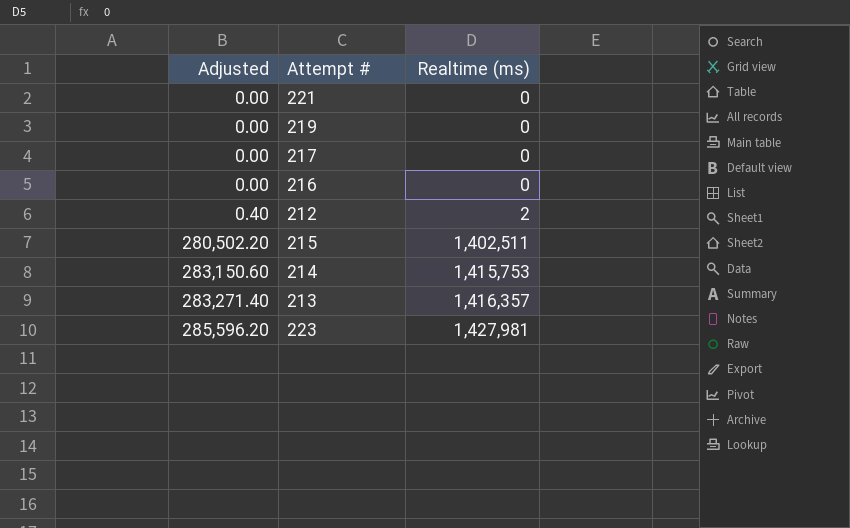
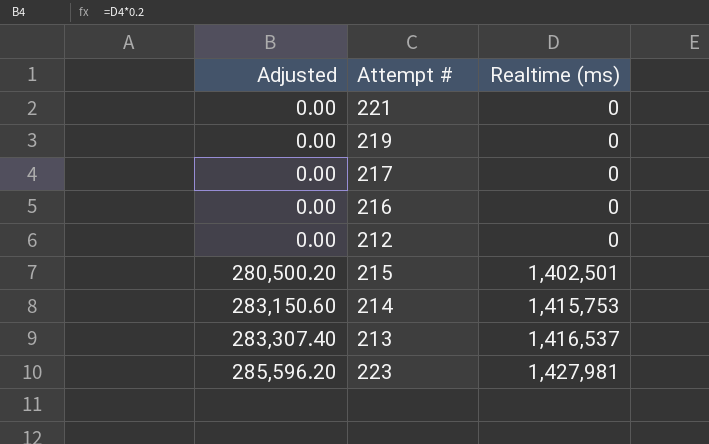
212 | Adjusted: 0.40 -> 0.00
212 | Realtime (ms): 2 -> 0
215 | Adjusted: 280,502.20 -> 280,500.20
215 | Realtime (ms): 1,402,511 -> 1,402,501
213 | Adjusted: 283,271.40 -> 283,307.40
213 | Realtime (ms): 1,416,357 -> 1,416,537

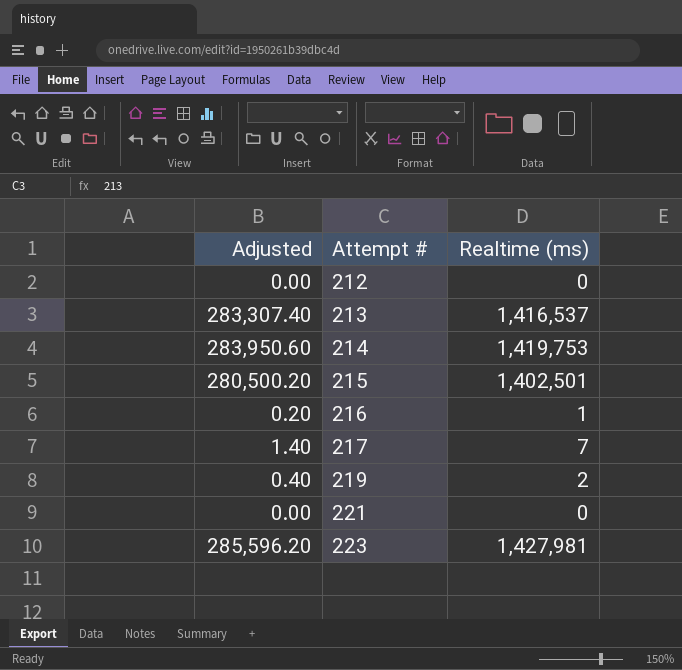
row order: Adjusted ascending -> Attempt # ascending
214 | Adjusted: 283,150.60 -> 283,950.60
214 | Realtime (ms): 1,415,753 -> 1,419,753
216 | Adjusted: 0.00 -> 0.20
216 | Realtime (ms): 0 -> 1
217 | Adjusted: 0.00 -> 1.40
217 | Realtime (ms): 0 -> 7
219 | Adjusted: 0.00 -> 0.40
219 | Realtime (ms): 0 -> 2

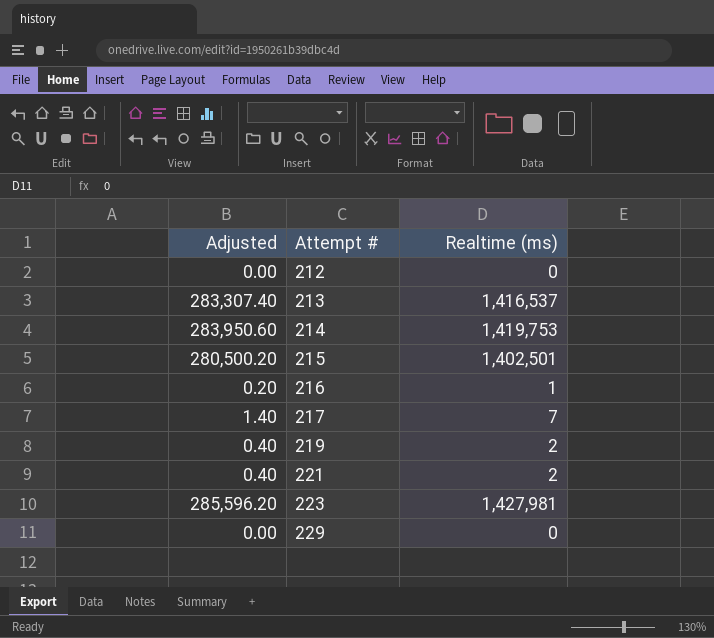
221 | Adjusted: 0.00 -> 0.40
221 | Realtime (ms): 0 -> 2
row 229: none -> 0.00 | 0

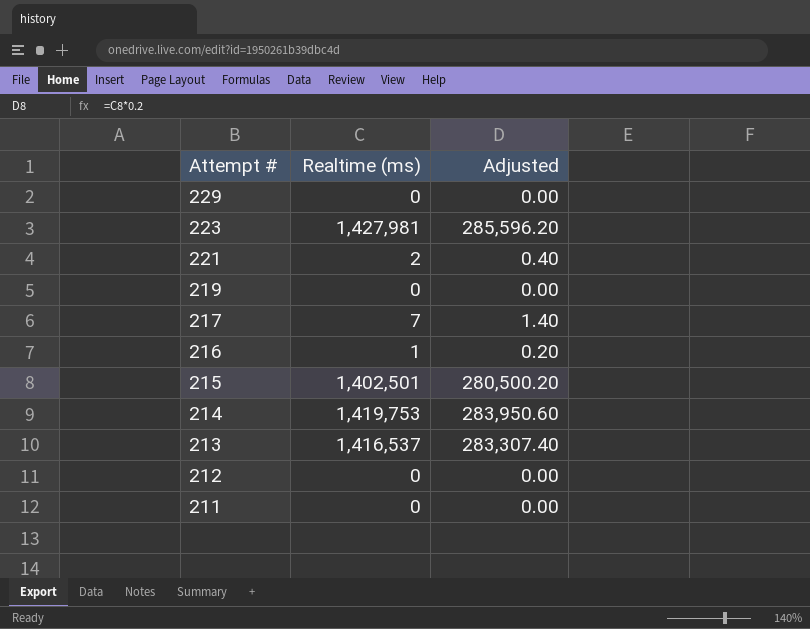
row order: Attempt # ascending -> Attempt # descending
column Adjusted | position: 1 -> 3
219 | Realtime (ms): 2 -> 0
219 | Adjusted: 0.40 -> 0.00
row 211: none -> 0 | 0.00

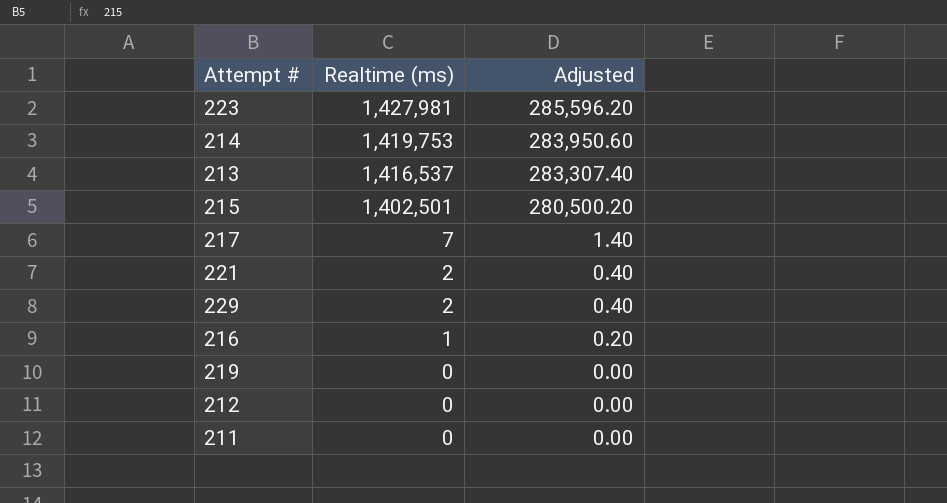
row order: Attempt # descending -> Realtime (ms) descending
229 | Realtime (ms): 0 -> 2
229 | Adjusted: 0.00 -> 0.40

